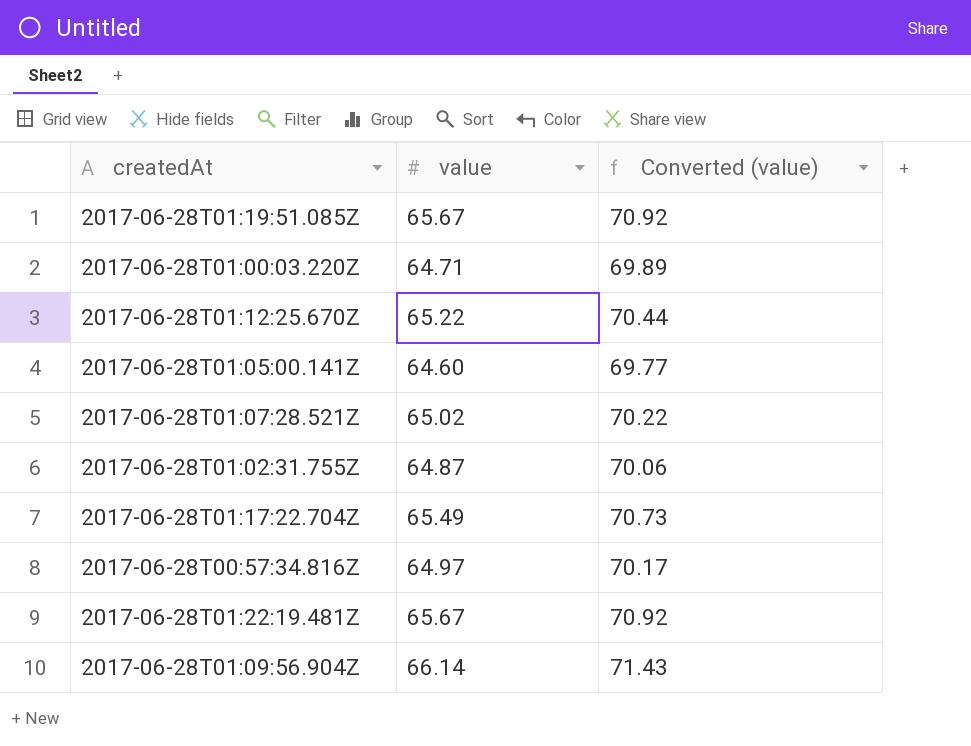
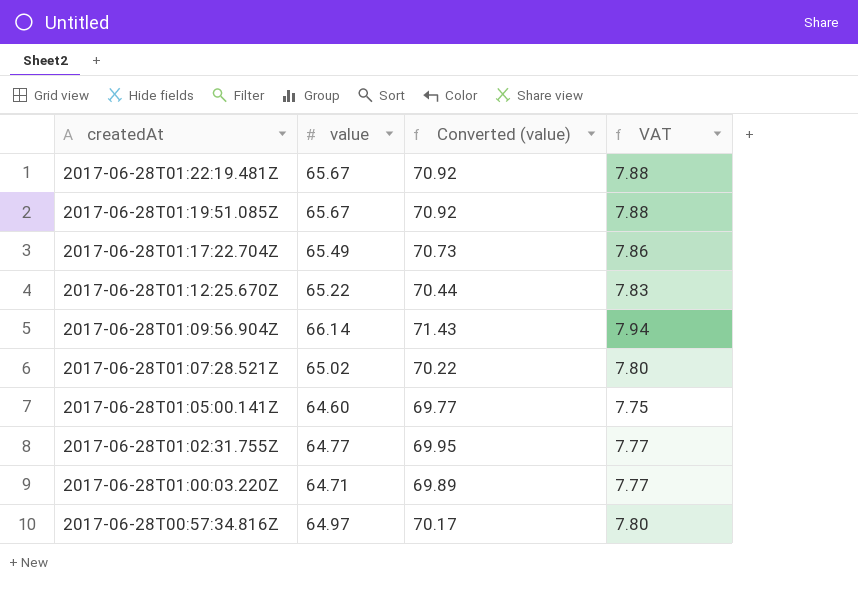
row order: none -> createdAt descending
column VAT | formula: none -> [value] * 0.12
2017-06-28T01:02:31.755Z | value: 64.87 -> 64.77
2017-06-28T01:02:31.755Z | Converted (value): 70.06 -> 69.95

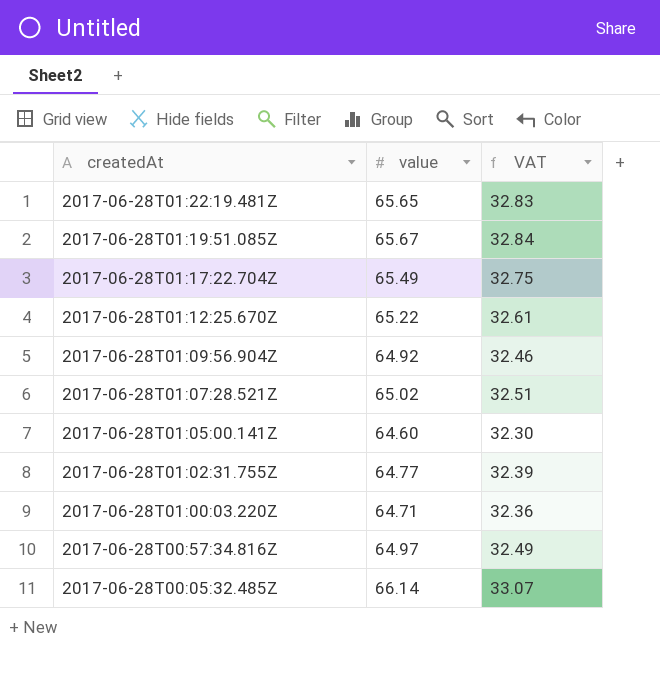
column Converted (value) | formula: [value] * 1.08 -> none
column VAT | formula: [value] * 0.12 -> [value] * 0.5
2017-06-28T01:22:19.481Z | value: 65.67 -> 65.65
2017-06-28T01:09:56.904Z | value: 66.14 -> 64.92
row 2017-06-28T00:05:32.485Z: none -> 66.14 | 33.07

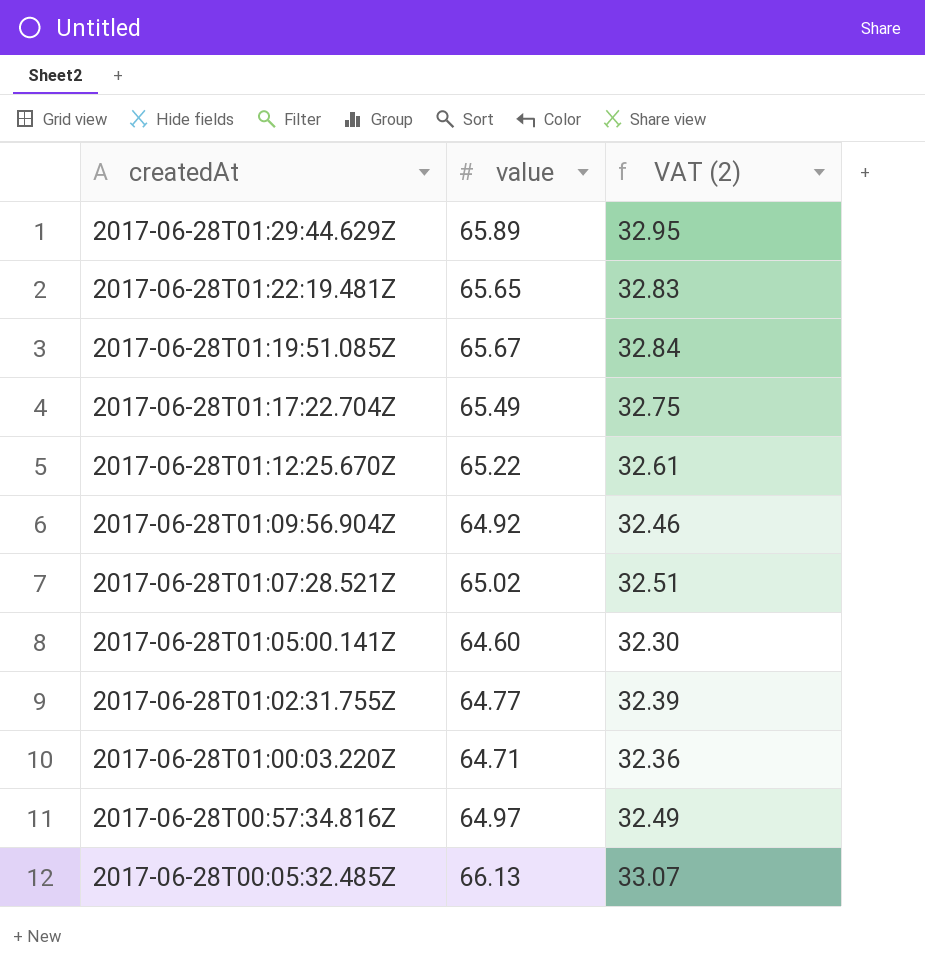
column name: VAT -> VAT (2)
row 2017-06-28T01:29:44.629Z: none -> 65.89 | 32.95
2017-06-28T00:05:32.485Z | value: 66.14 -> 66.13

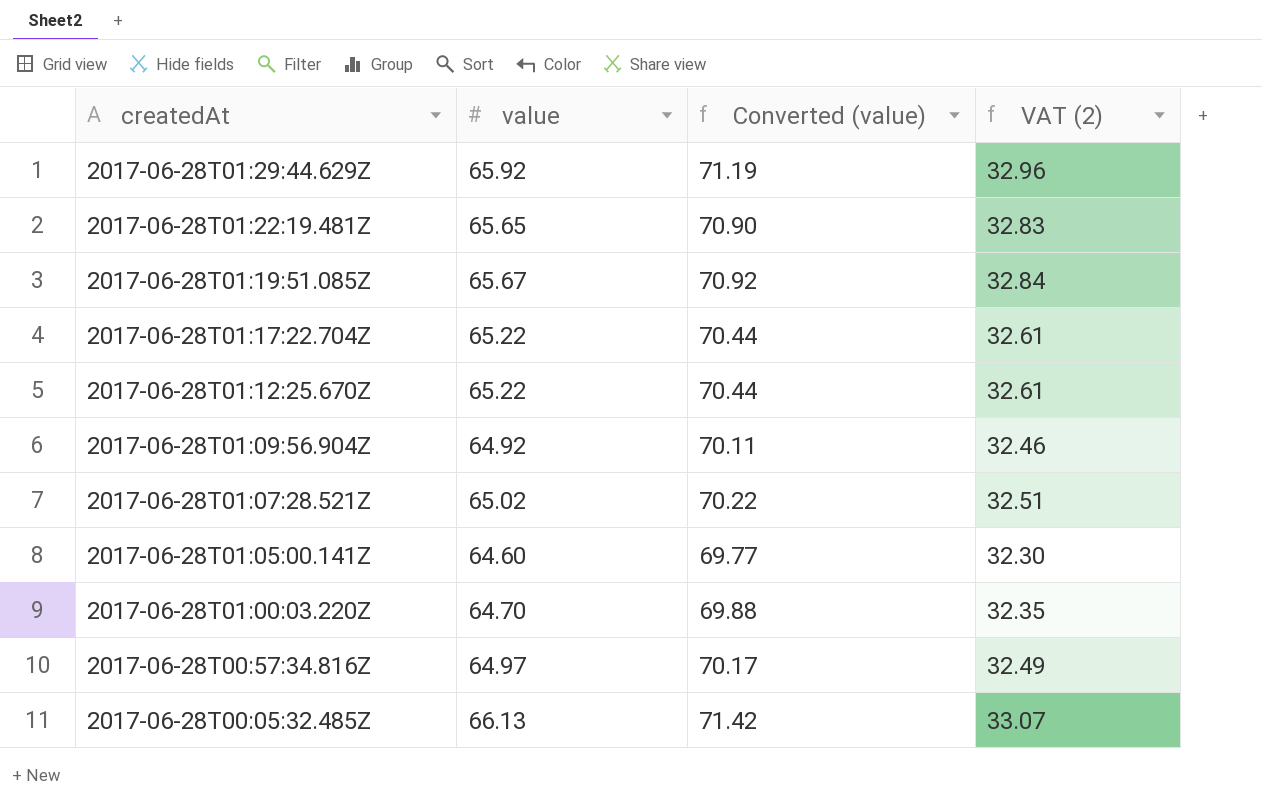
column Converted (value) | formula: none -> [value] * 1.08
row 2017-06-28T01:02:31.755Z: 64.77 | 32.39 -> none
2017-06-28T01:29:44.629Z | value: 65.89 -> 65.92
2017-06-28T01:29:44.629Z | VAT (2): 32.95 -> 32.96
2017-06-28T01:17:22.704Z | value: 65.49 -> 65.22
2017-06-28T01:17:22.704Z | VAT (2): 32.75 -> 32.61
2017-06-28T01:00:03.220Z | value: 64.71 -> 64.70
2017-06-28T01:00:03.220Z | VAT (2): 32.36 -> 32.35

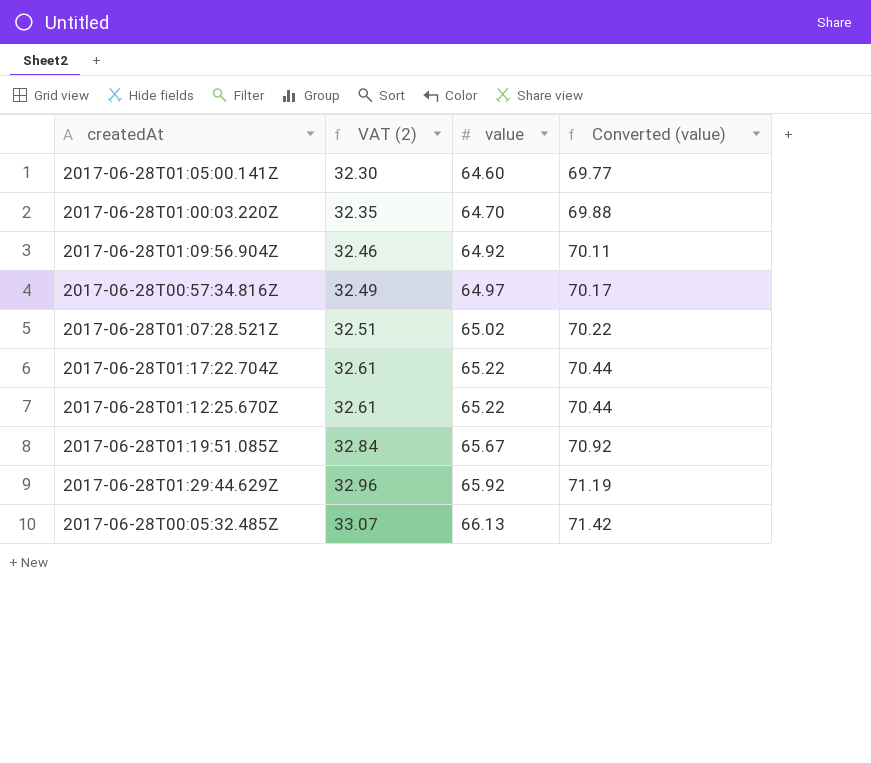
row order: createdAt descending -> VAT (2) ascending
column VAT (2) | position: 4 -> 2
row 2017-06-28T01:22:19.481Z: 65.65 | 70.90 | 32.83 -> none

